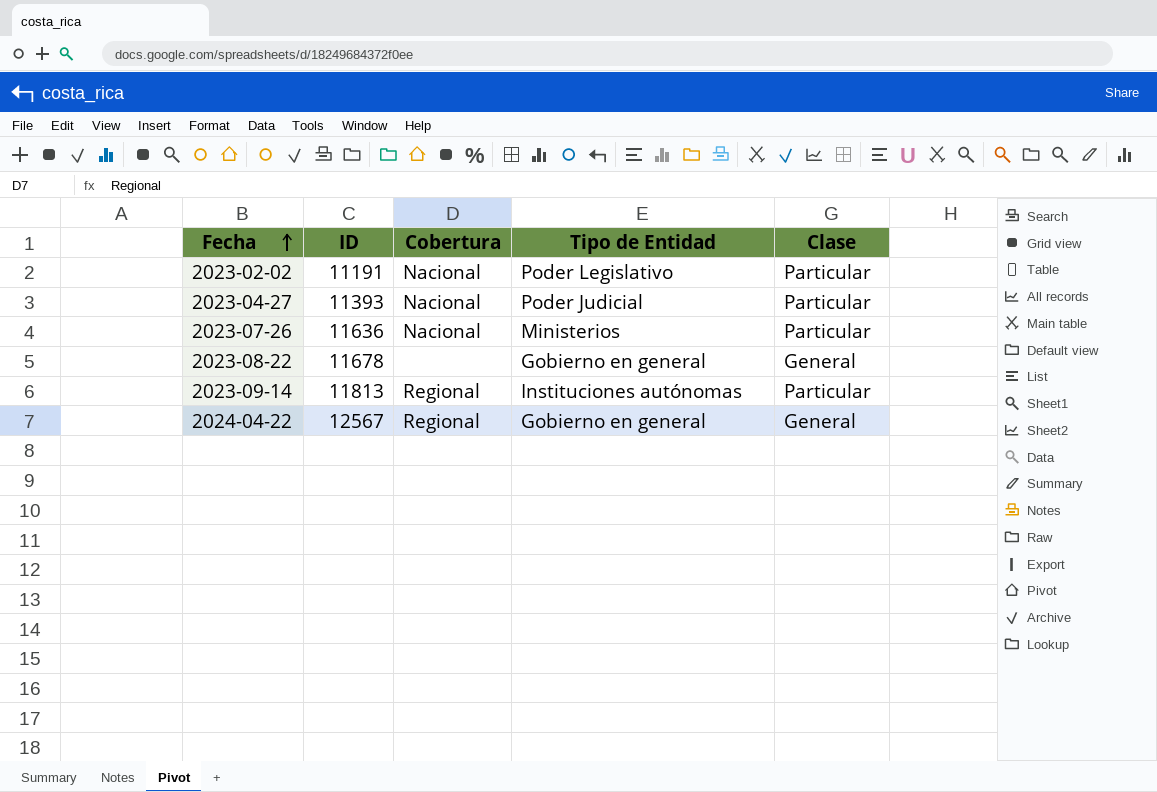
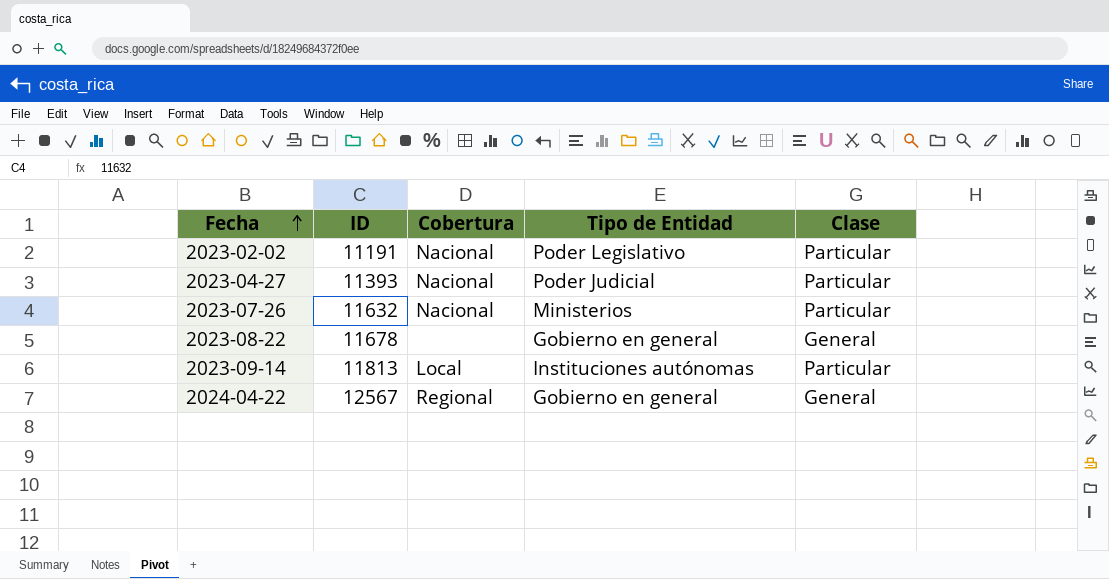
2023-07-26 | ID: 11636 -> 11632
2023-09-14 | Cobertura: Regional -> Local

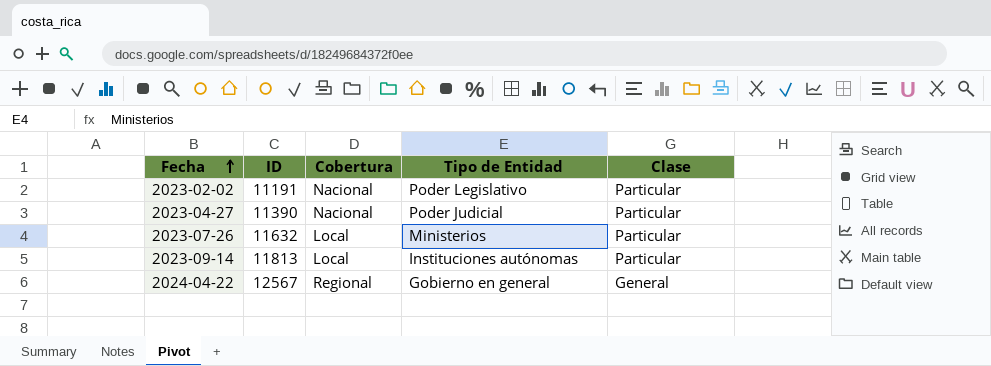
row 2023-08-22: 11678 | none | Gobierno en general | General -> none
2023-04-27 | ID: 11393 -> 11390
2023-07-26 | Cobertura: Nacional -> Local

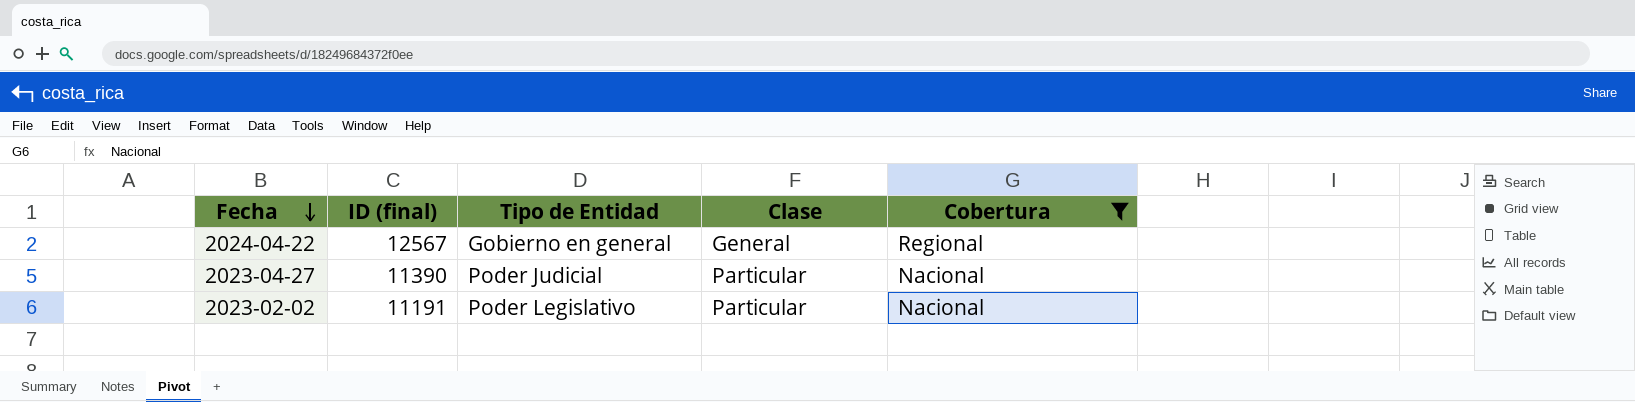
filter: none -> Cobertura != Local
row order: Fecha ascending -> Fecha descending
column name: ID -> ID (final)
column Cobertura | position: 3 -> 5

